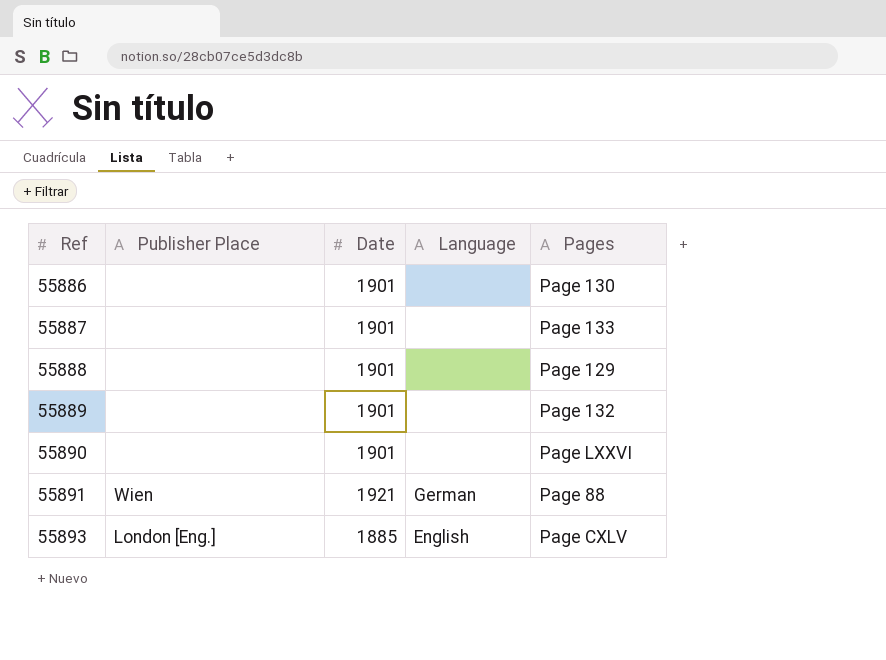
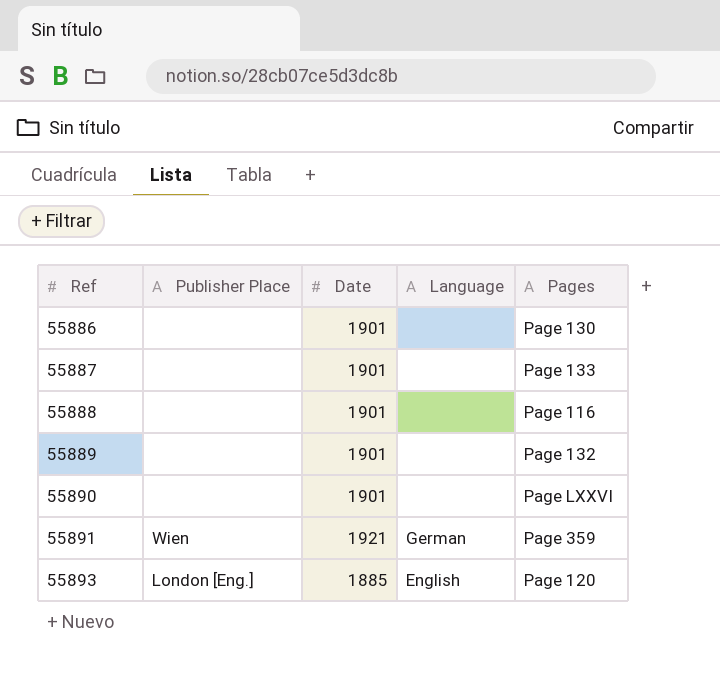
55888 | Pages: Page 129 -> Page 116
55891 | Pages: Page 88 -> Page 359
55893 | Pages: Page CXLV -> Page 120

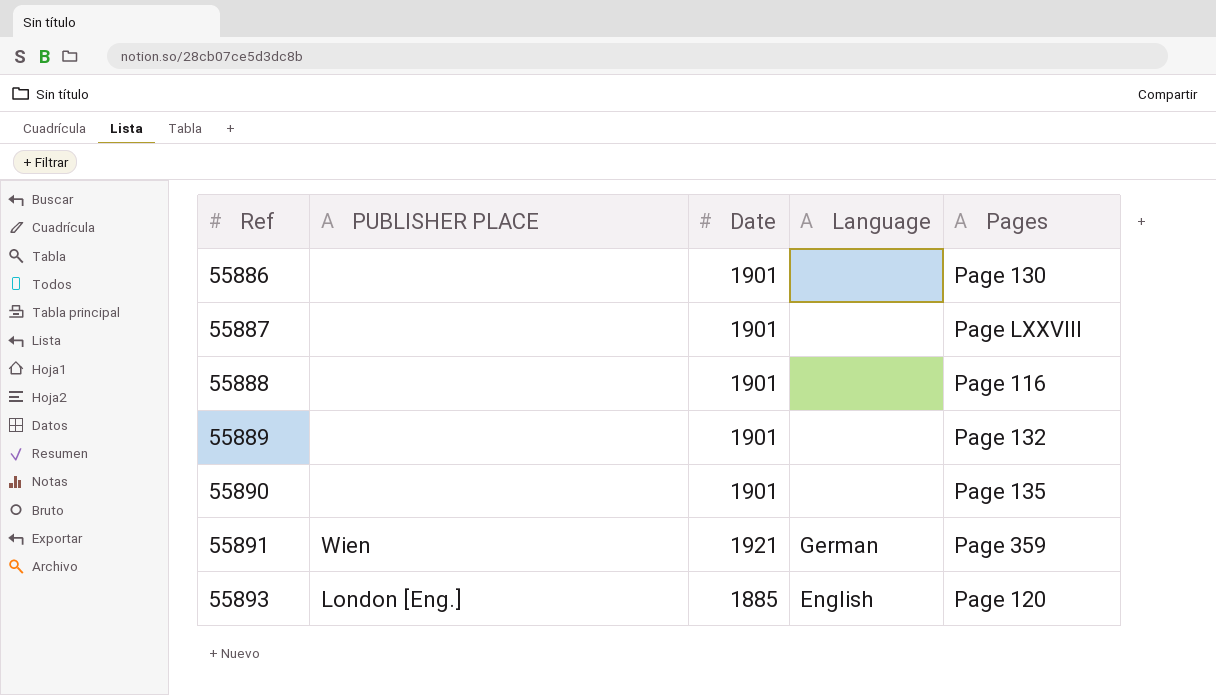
column name: Publisher Place -> PUBLISHER PLACE
55887 | Pages: Page 133 -> Page LXXVIII
55890 | Pages: Page LXXVI -> Page 135

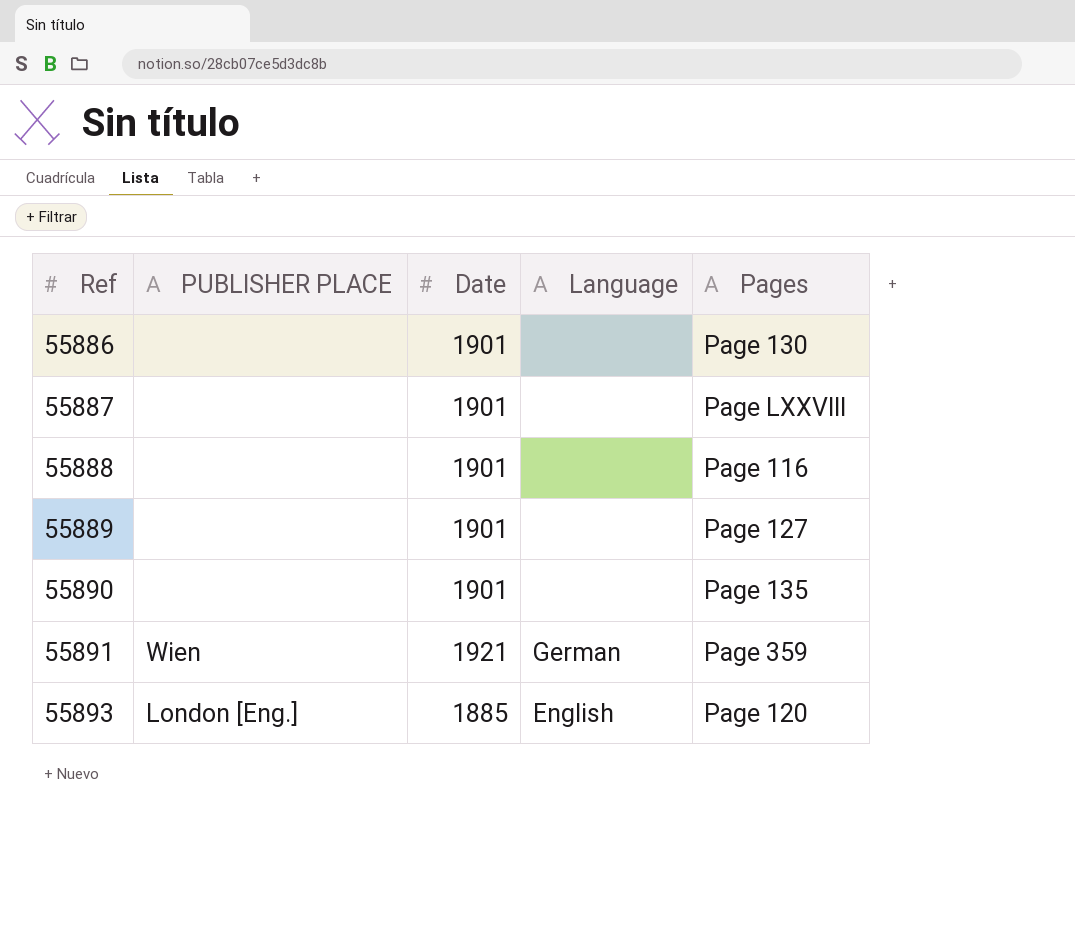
55889 | Pages: Page 132 -> Page 127

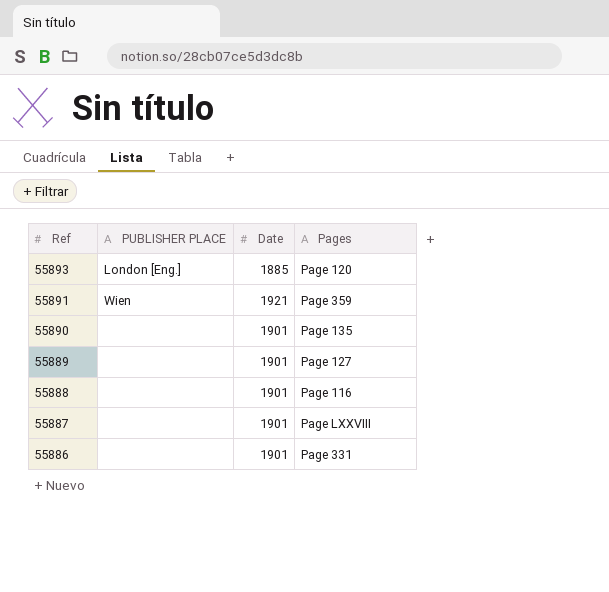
row order: Ref ascending -> Ref descending
column Language | position: 4 -> none
55886 | Pages: Page 130 -> Page 331

